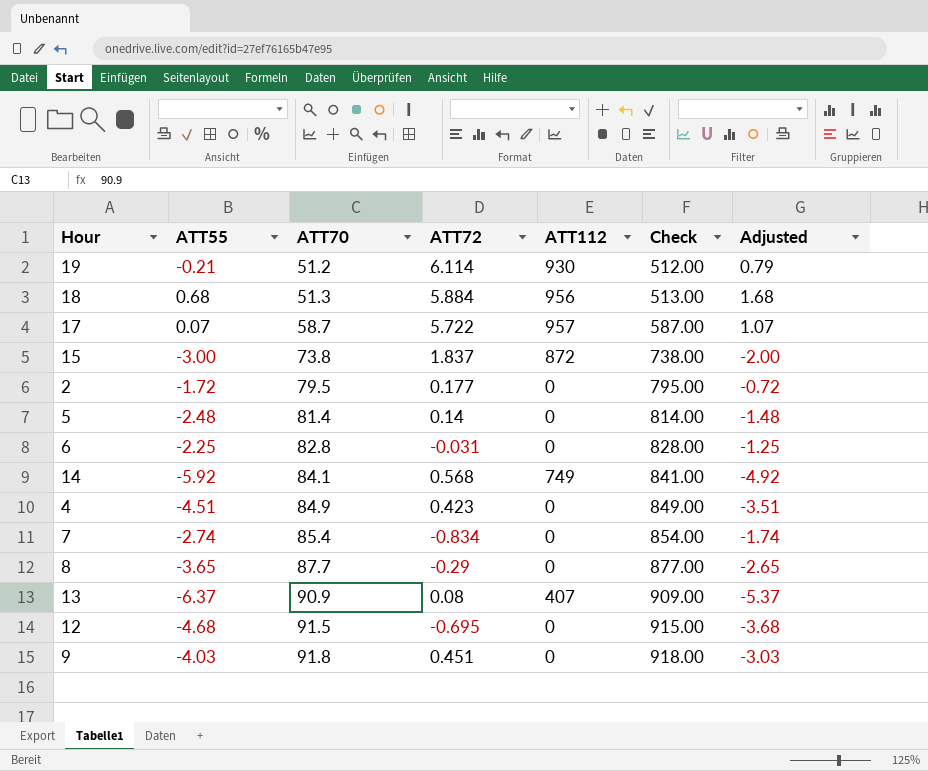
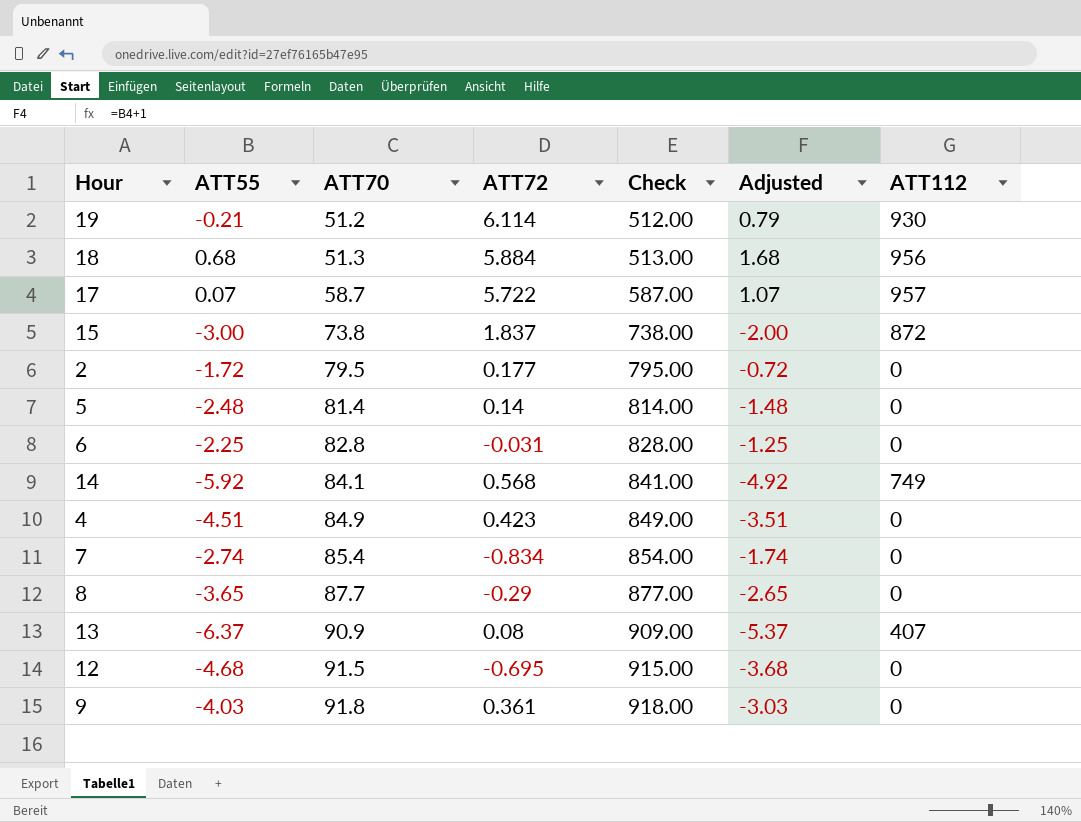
column ATT112 | position: 5 -> 7
9 | ATT72: 0.451 -> 0.361

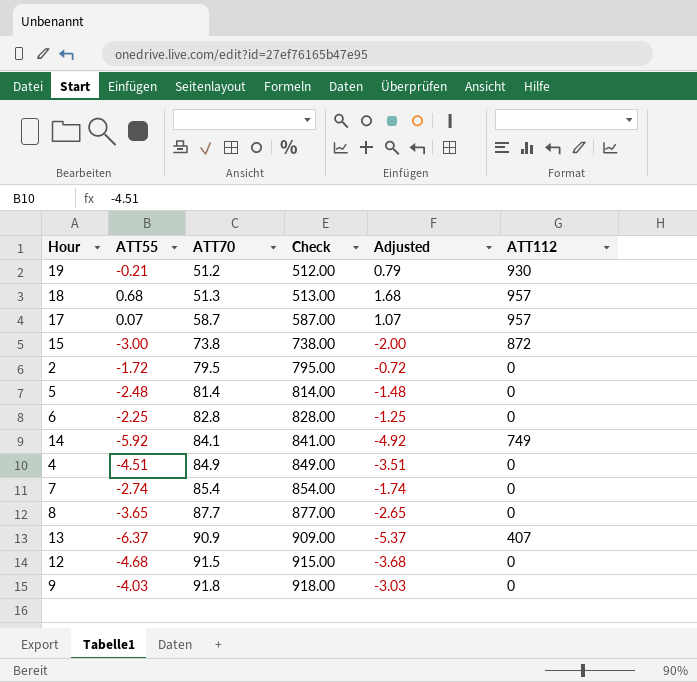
column ATT72 | position: 4 -> none
18 | ATT112: 956 -> 957

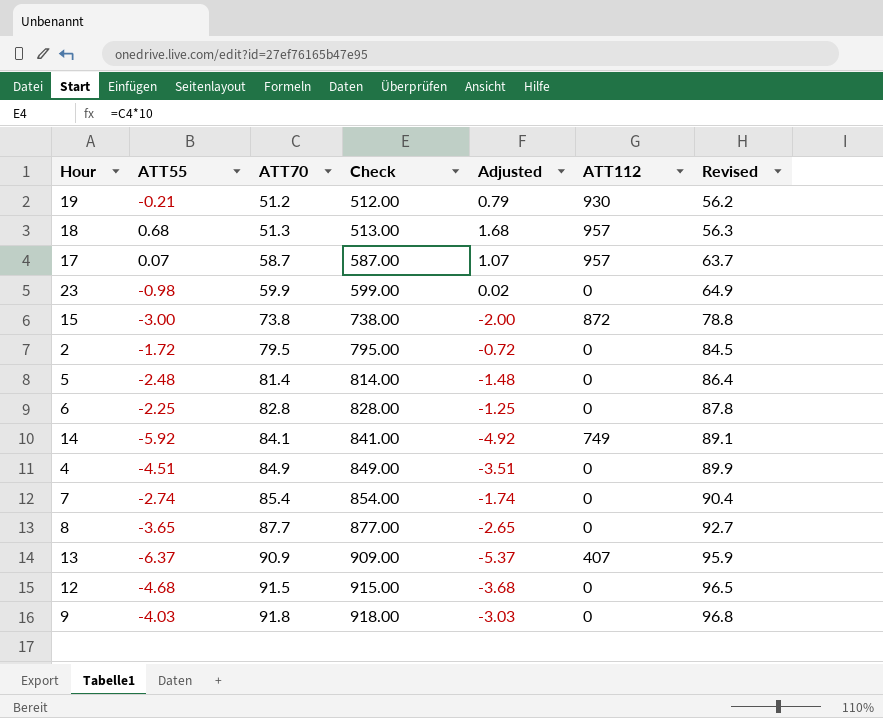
column Revised | formula: none -> [ATT70] + 5
row 23: none -> -0.98 | 59.9 | 599.00 | 0.02 | 0 | 64.9

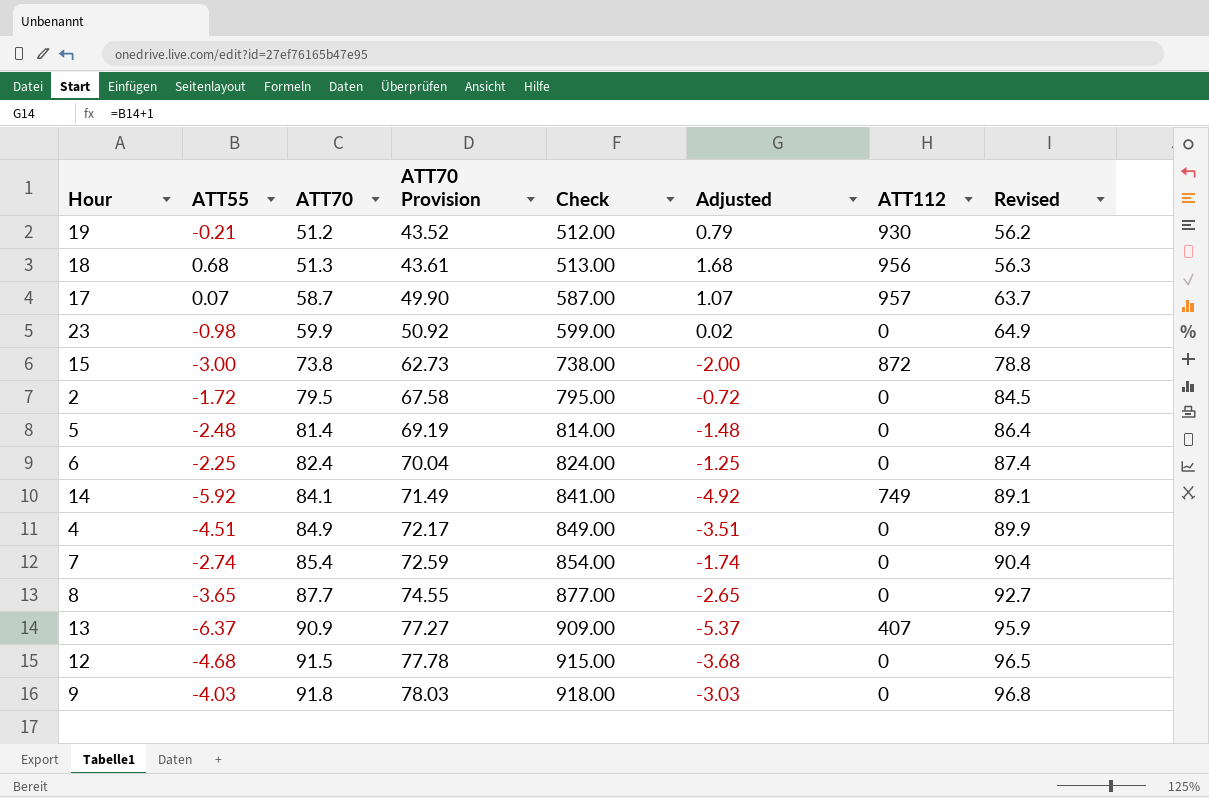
column ATT70 Provision | formula: none -> [ATT70] * 0.85
18 | ATT112: 957 -> 956
6 | ATT70: 82.8 -> 82.4
6 | Check: 828.00 -> 824.00
6 | Revised: 87.8 -> 87.4

